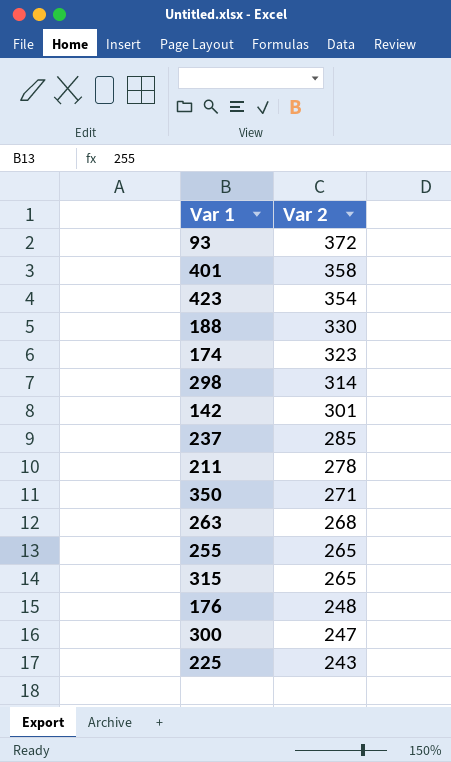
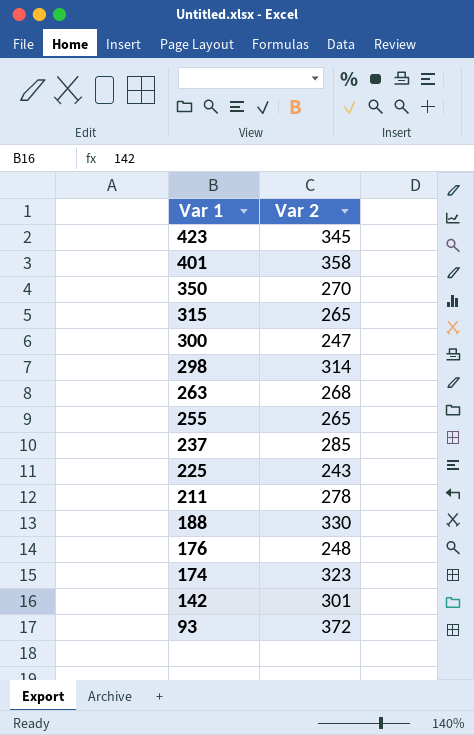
row order: Var 2 descending -> Var 1 descending
423 | Var 2: 354 -> 345
350 | Var 2: 271 -> 270

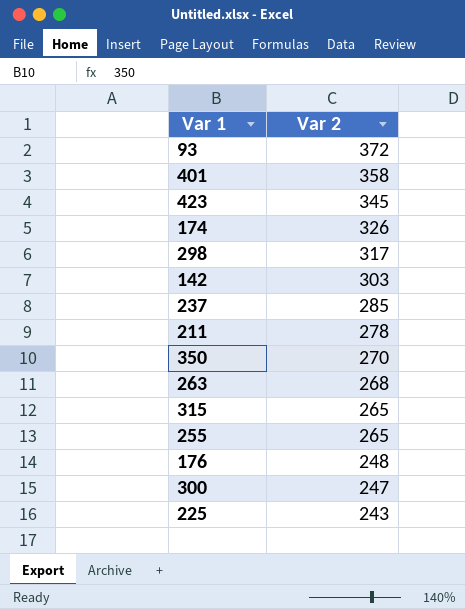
row order: Var 1 descending -> Var 2 descending
row 188: 330 -> none
174 | Var 2: 323 -> 326
298 | Var 2: 314 -> 317
142 | Var 2: 301 -> 303

